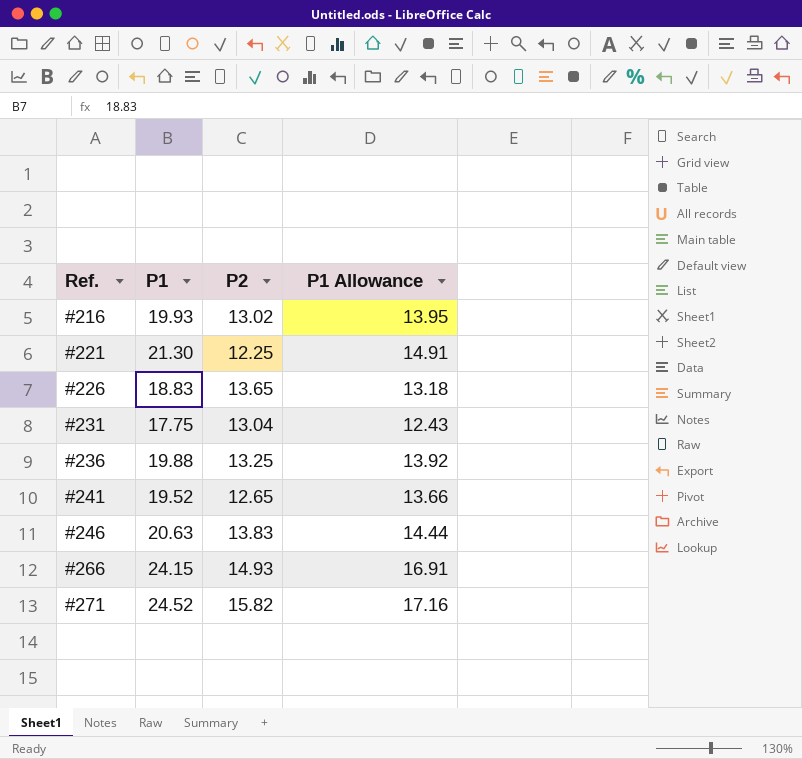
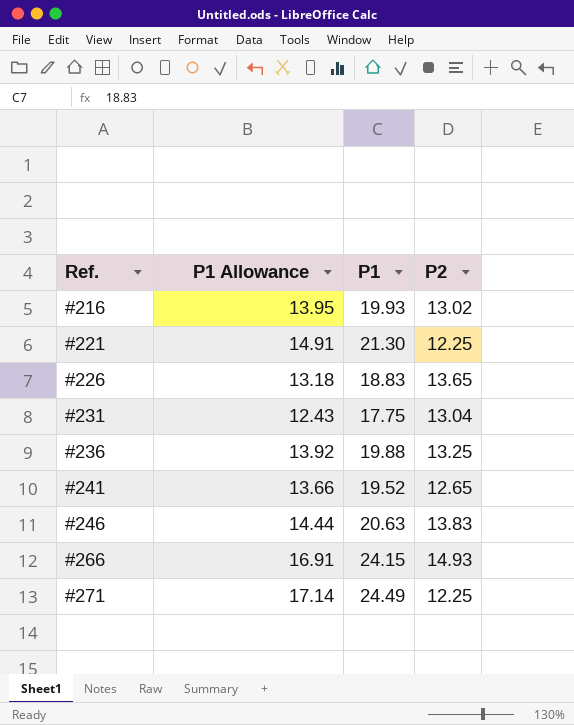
column P1 Allowance | position: 4 -> 2
#271 | P1 Allowance: 17.16 -> 17.14
#271 | P1: 24.52 -> 24.49
#271 | P2: 15.82 -> 12.25

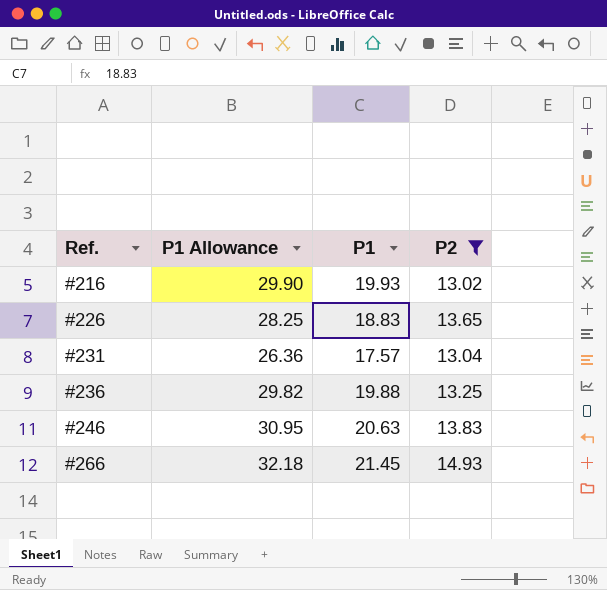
filter: none -> P2 >= 13.02
column P1 Allowance | formula: [P1] * 0.7 -> [P1] * 1.5
#231 | P1: 17.75 -> 17.57
#266 | P1: 24.15 -> 21.45

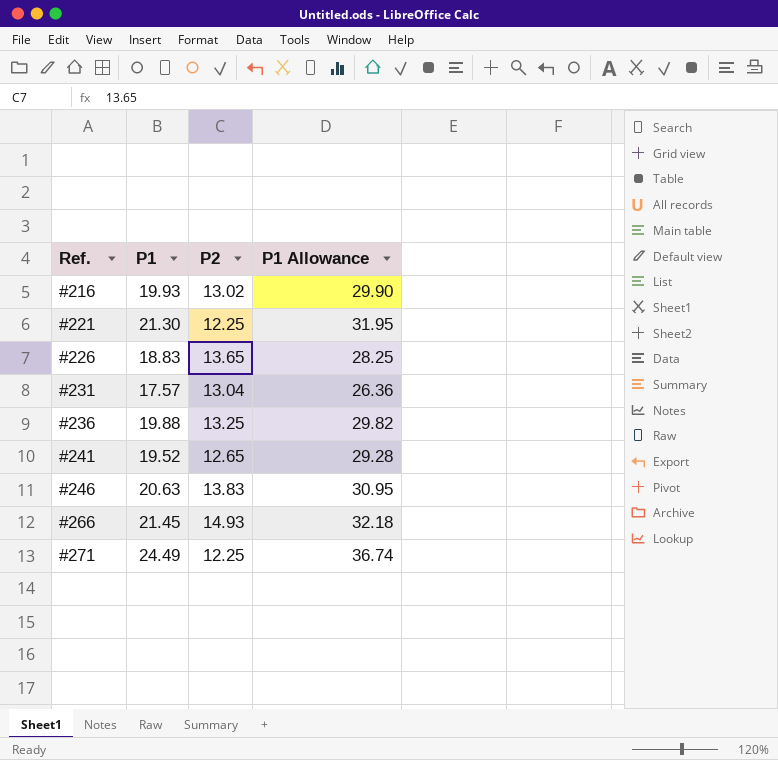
filter: P2 >= 13.02 -> none
column P1 Allowance | position: 2 -> 4

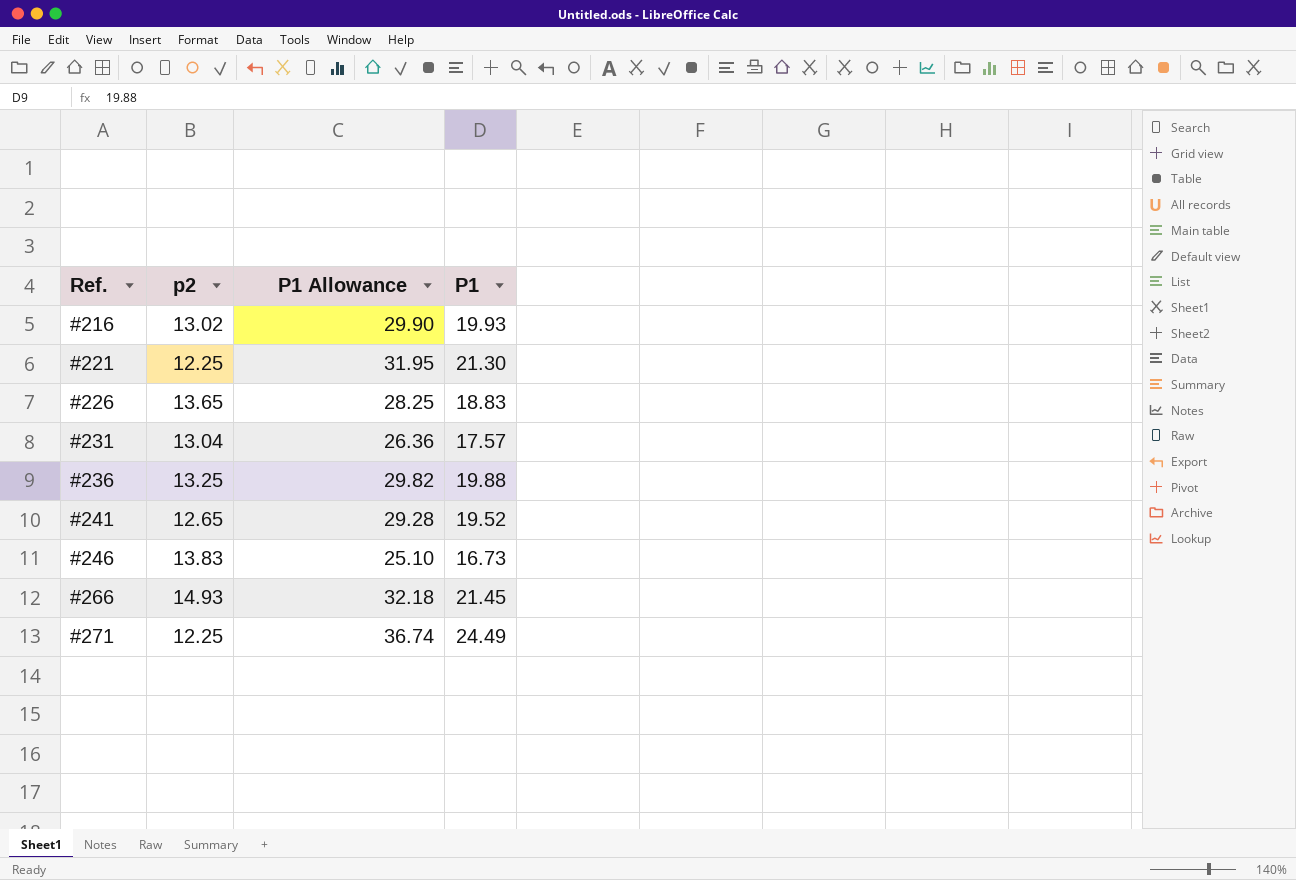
column name: P2 -> p2
column P1 | position: 2 -> 4
#246 | P1 Allowance: 30.95 -> 25.10
#246 | P1: 20.63 -> 16.73

